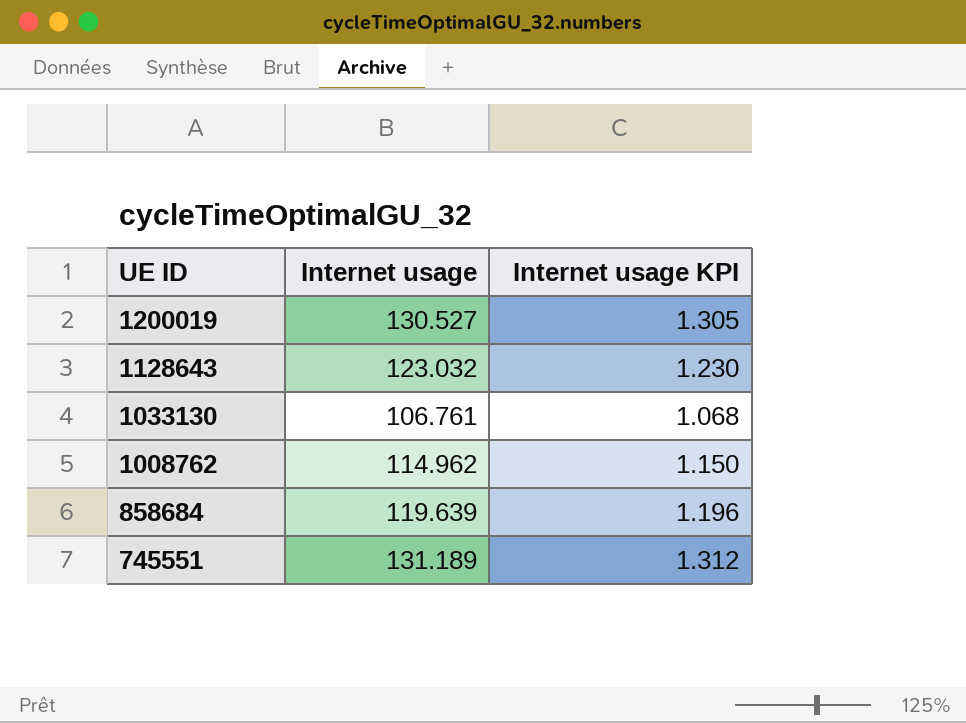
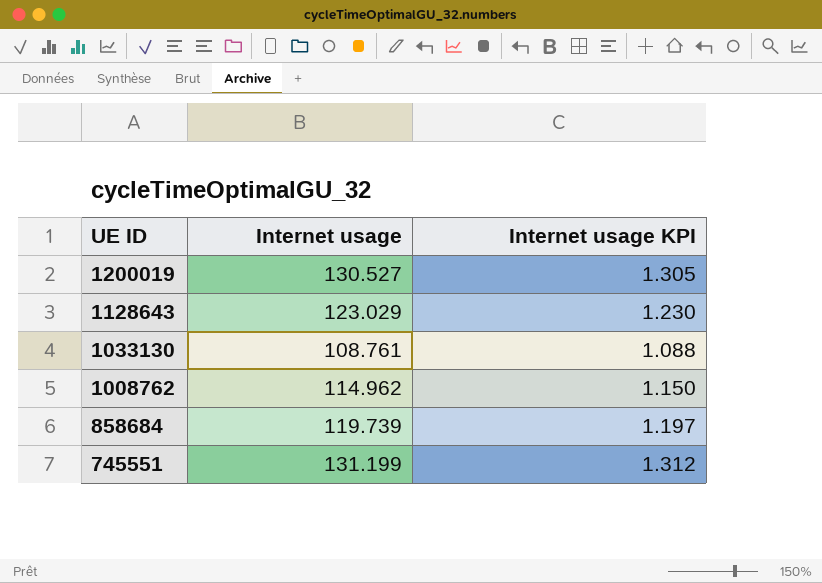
1128643 | Internet usage: 123.032 -> 123.029
1033130 | Internet usage: 106.761 -> 108.761
1033130 | Internet usage KPI: 1.068 -> 1.088
858684 | Internet usage: 119.639 -> 119.739
858684 | Internet usage KPI: 1.196 -> 1.197
745551 | Internet usage: 131.189 -> 131.199

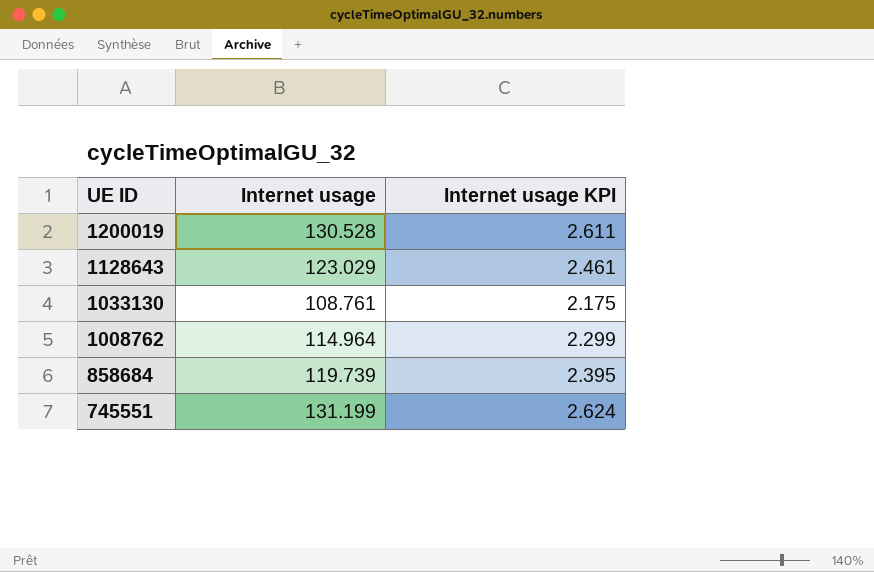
column Internet usage KPI | formula: [Internet usage] * 0.01 -> [Internet usage] * 0.02
1200019 | Internet usage: 130.527 -> 130.528
1008762 | Internet usage: 114.962 -> 114.964

